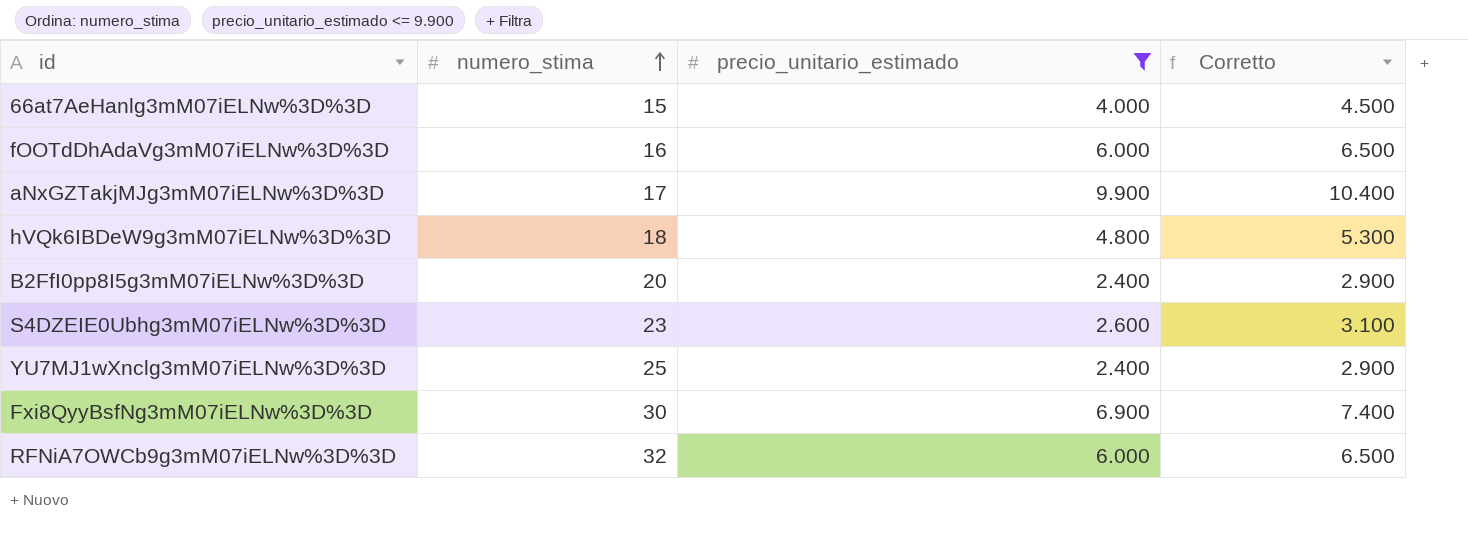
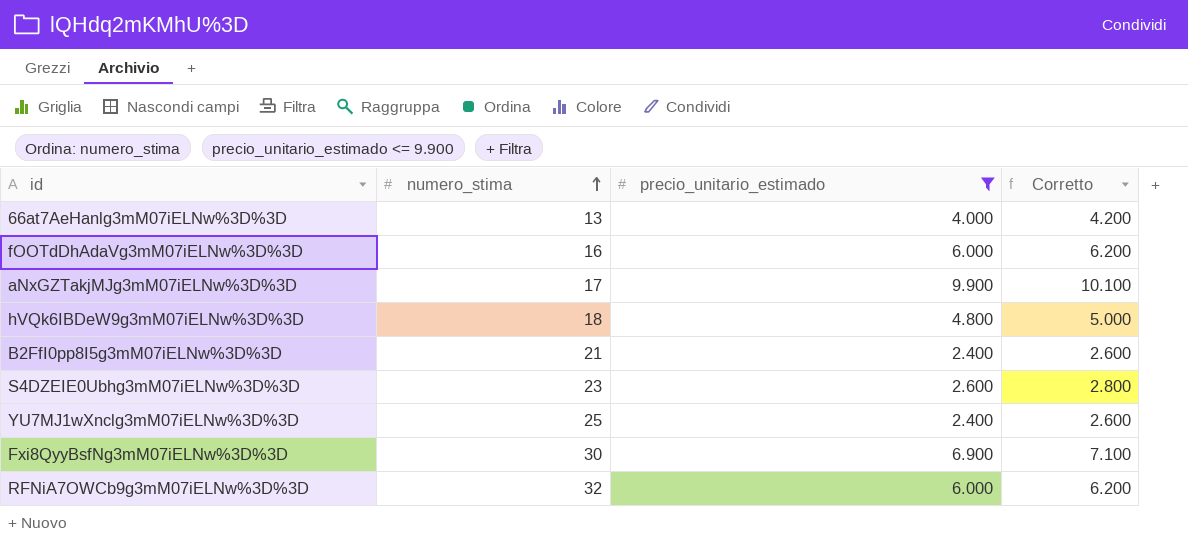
column Corretto | formula: [precio_unitario_estimado] + 500 -> [precio_unitario_estimado] + 200
66at7AeHanlg3mM07iELNw%3D%3D | numero_stima: 15 -> 13
B2FfI0pp8I5g3mM07iELNw%3D%3D | numero_stima: 20 -> 21

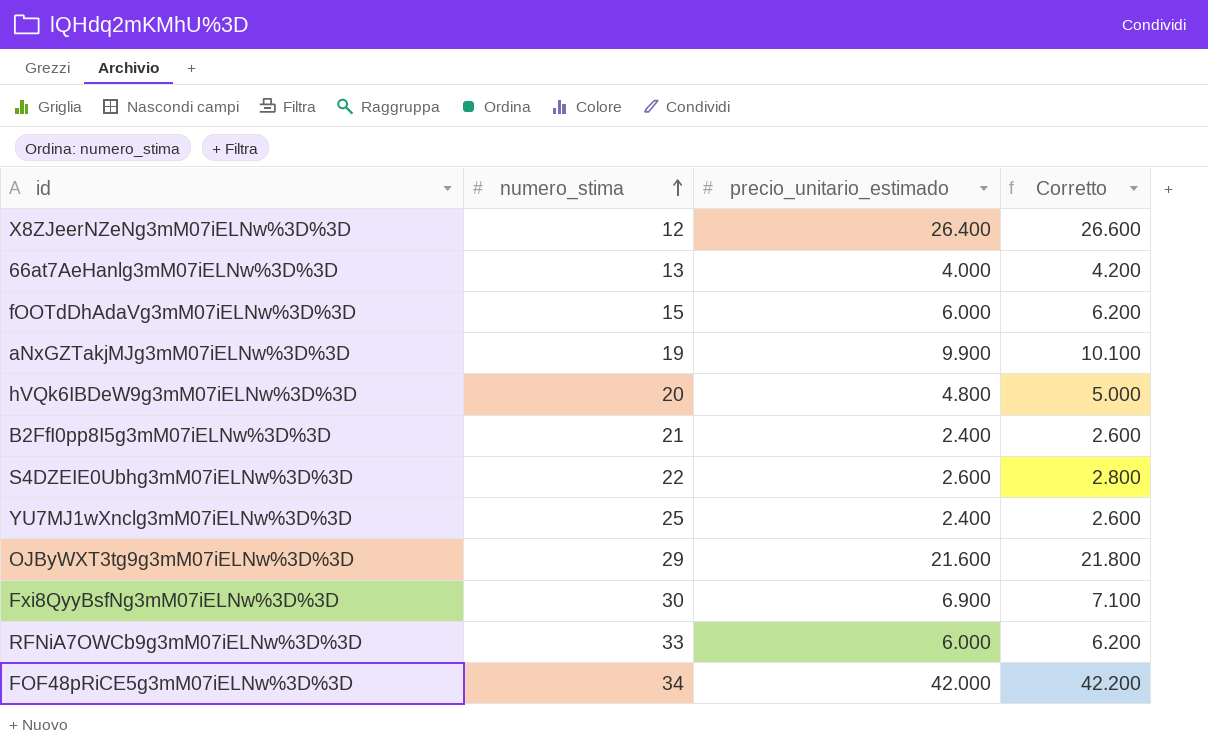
filter: precio_unitario_estimado <= 9.900 -> none
fOOTdDhAdaVg3mM07iELNw%3D%3D | numero_stima: 16 -> 15
aNxGZTakjMJg3mM07iELNw%3D%3D | numero_stima: 17 -> 19
hVQk6IBDeW9g3mM07iELNw%3D%3D | numero_stima: 18 -> 20
S4DZEIE0Ubhg3mM07iELNw%3D%3D | numero_stima: 23 -> 22
RFNiA7OWCb9g3mM07iELNw%3D%3D | numero_stima: 32 -> 33

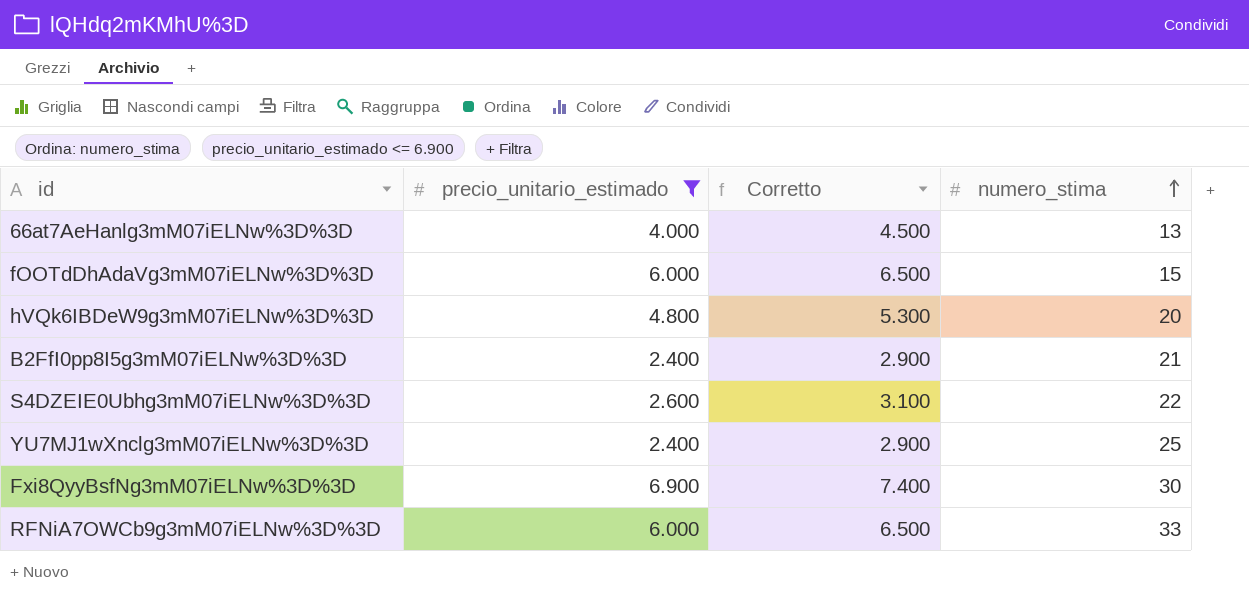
filter: none -> precio_unitario_estimado <= 6.900
column Corretto | formula: [precio_unitario_estimado] + 200 -> [precio_unitario_estimado] + 500
column numero_stima | position: 2 -> 4

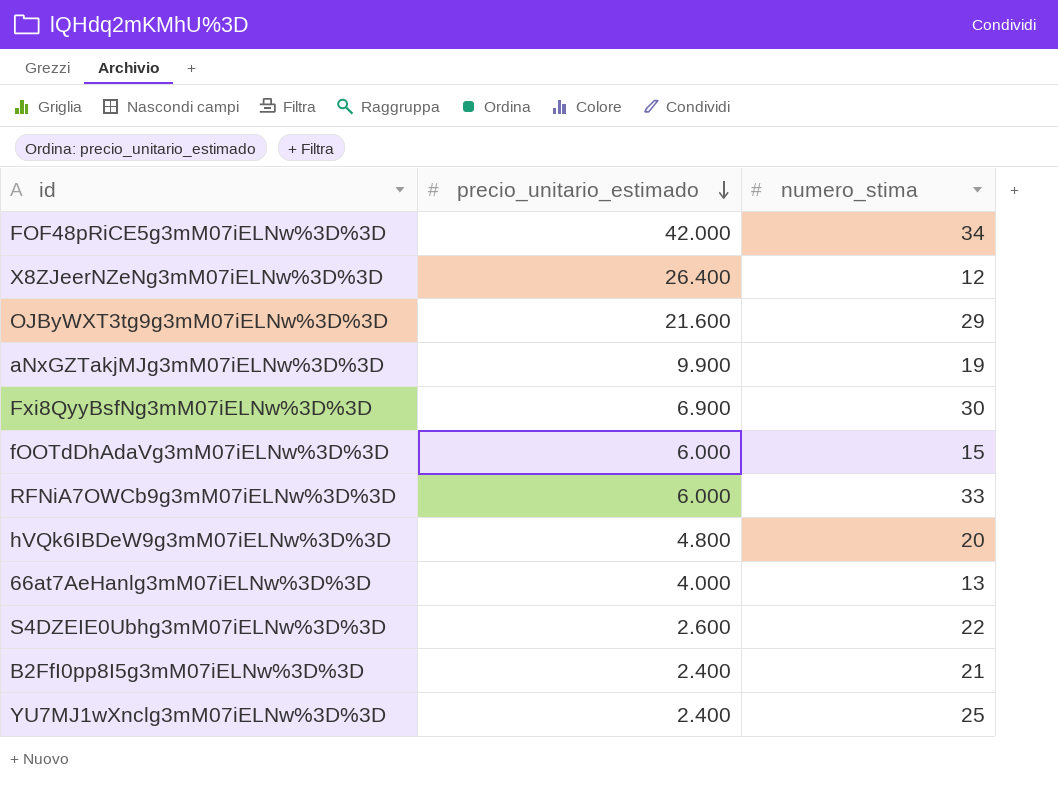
filter: precio_unitario_estimado <= 6.900 -> none
row order: numero_stima ascending -> precio_unitario_estimado descending
column Corretto | formula: [precio_unitario_estimado] + 500 -> none

